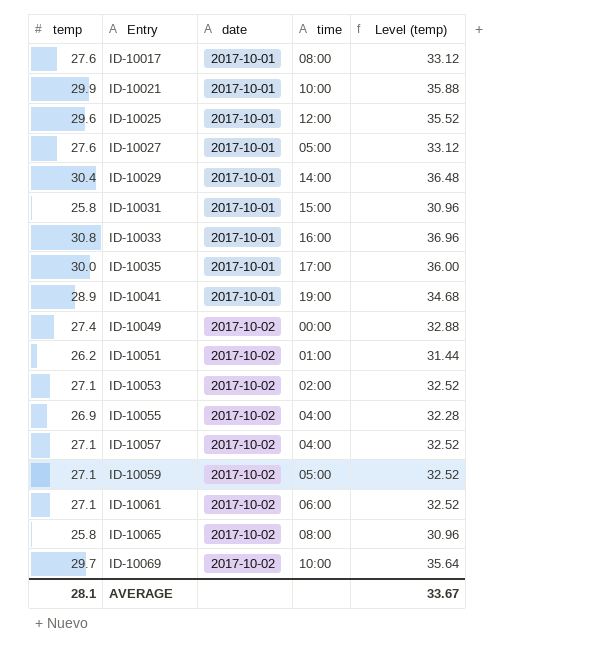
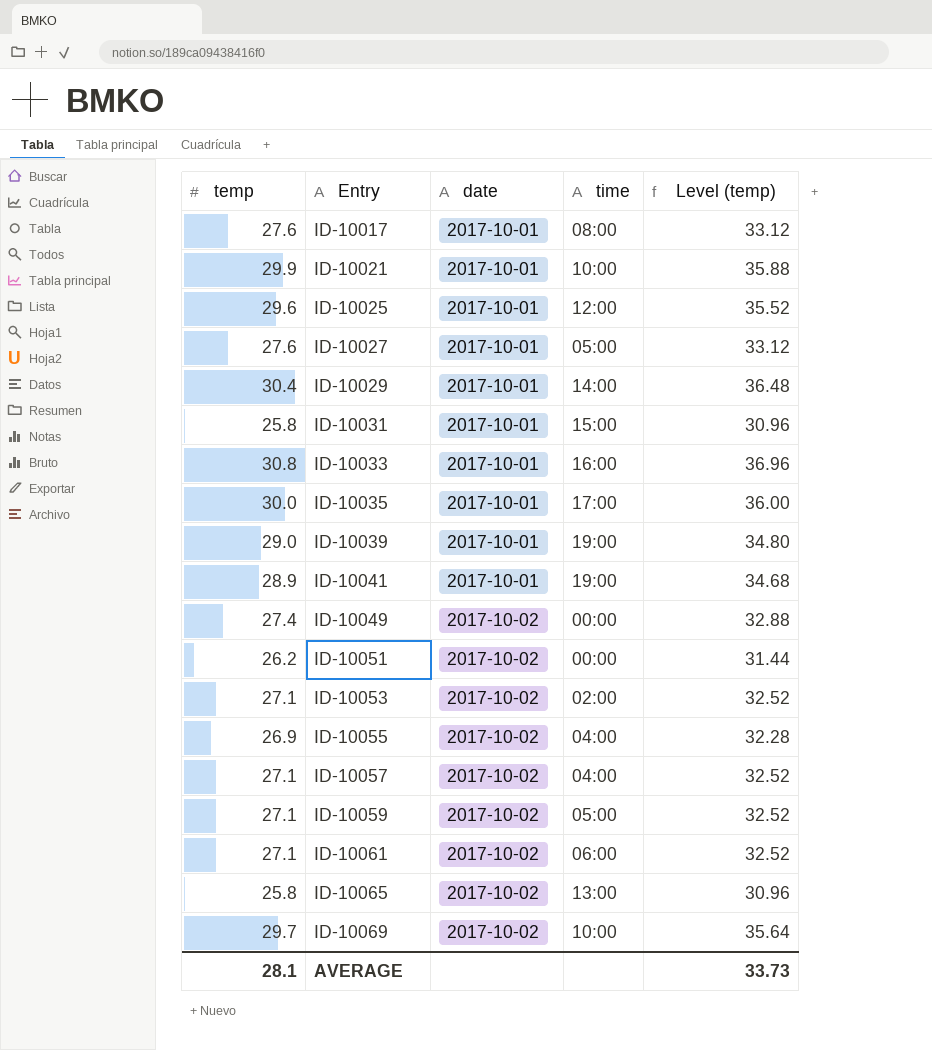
row ID-10039: none -> 29.0 | 2017-10-01 | 19:00 | 34.80
ID-10051 | time: 01:00 -> 00:00
ID-10065 | time: 08:00 -> 13:00
AVERAGE | Level (temp): 33.67 -> 33.73

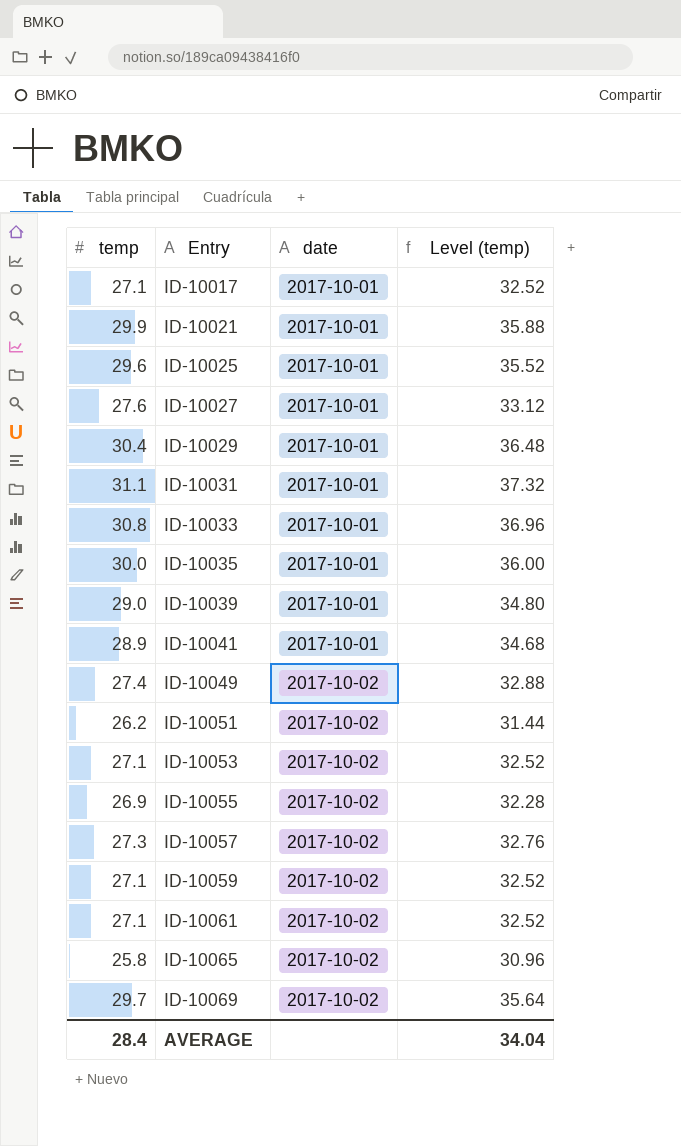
column time | position: 4 -> none
ID-10017 | temp: 27.6 -> 27.1
ID-10017 | Level (temp): 33.12 -> 32.52
ID-10031 | temp: 25.8 -> 31.1
ID-10031 | Level (temp): 30.96 -> 37.32
ID-10057 | temp: 27.1 -> 27.3
ID-10057 | Level (temp): 32.52 -> 32.76
AVERAGE | temp: 28.1 -> 28.4
AVERAGE | Level (temp): 33.73 -> 34.04

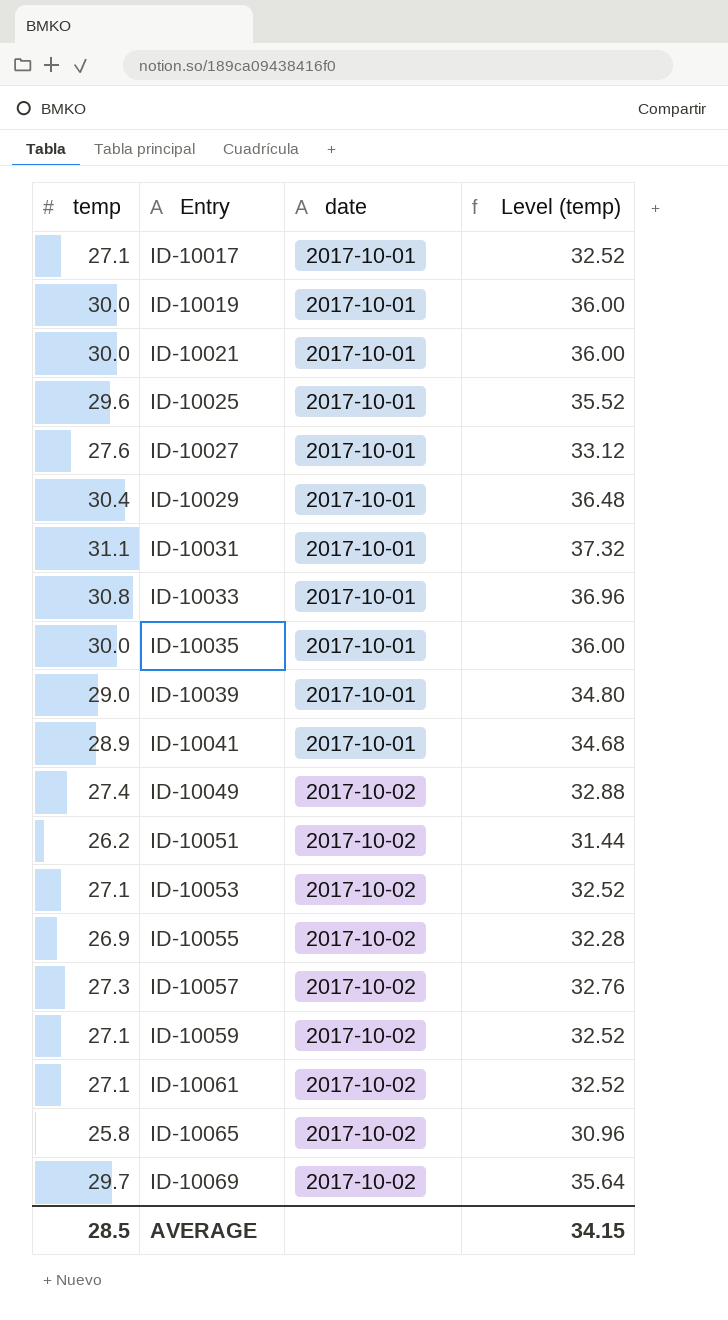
row ID-10019: none -> 30.0 | 2017-10-01 | 36.00
ID-10021 | temp: 29.9 -> 30.0
ID-10021 | Level (temp): 35.88 -> 36.00
AVERAGE | temp: 28.4 -> 28.5
AVERAGE | Level (temp): 34.04 -> 34.15

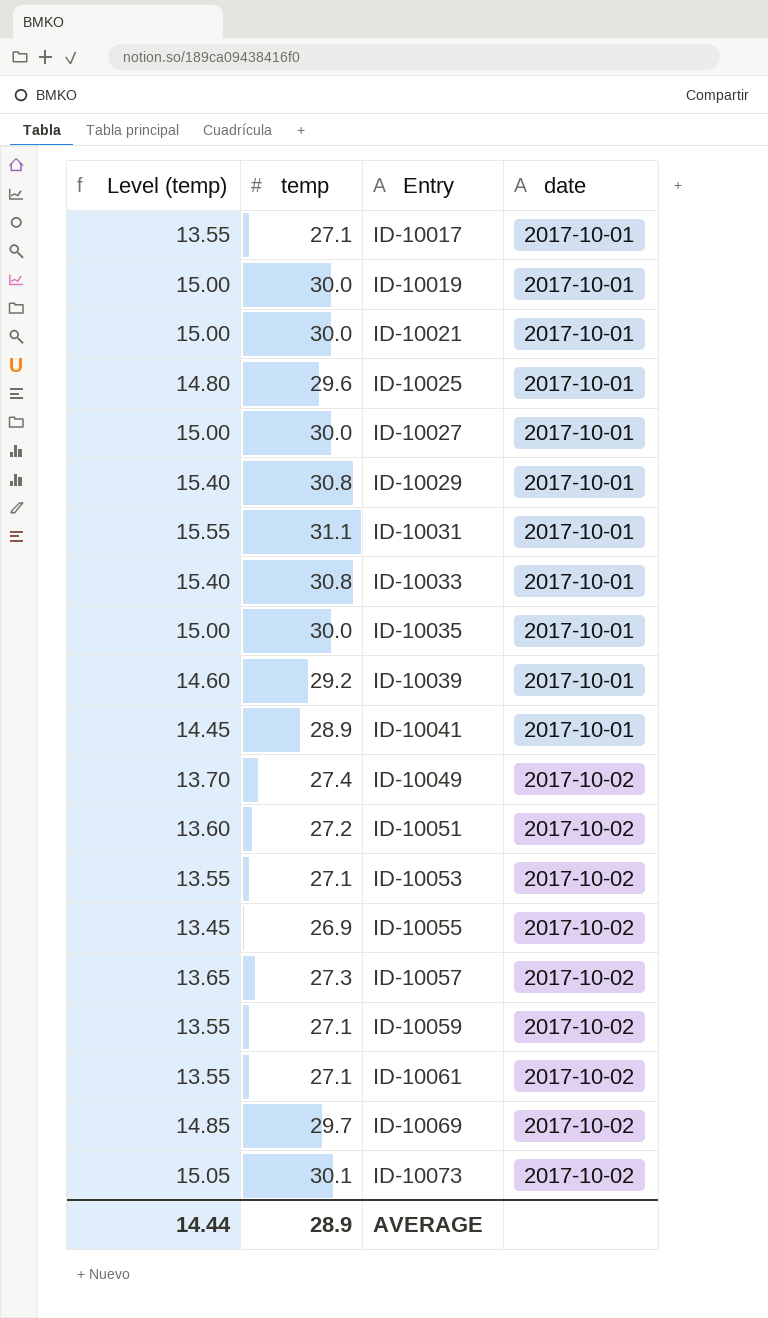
column Level (temp) | formula: [temp] * 1.2 -> [temp] * 0.5
column Level (temp) | position: 4 -> 1
row ID-10065: 25.8 | 2017-10-02 | 30.96 -> none
ID-10027 | temp: 27.6 -> 30.0
ID-10029 | temp: 30.4 -> 30.8
ID-10039 | temp: 29.0 -> 29.2
ID-10051 | temp: 26.2 -> 27.2
row ID-10073: none -> 15.05 | 30.1 | 2017-10-02
AVERAGE | Level (temp): 34.15 -> 14.44
AVERAGE | temp: 28.5 -> 28.9

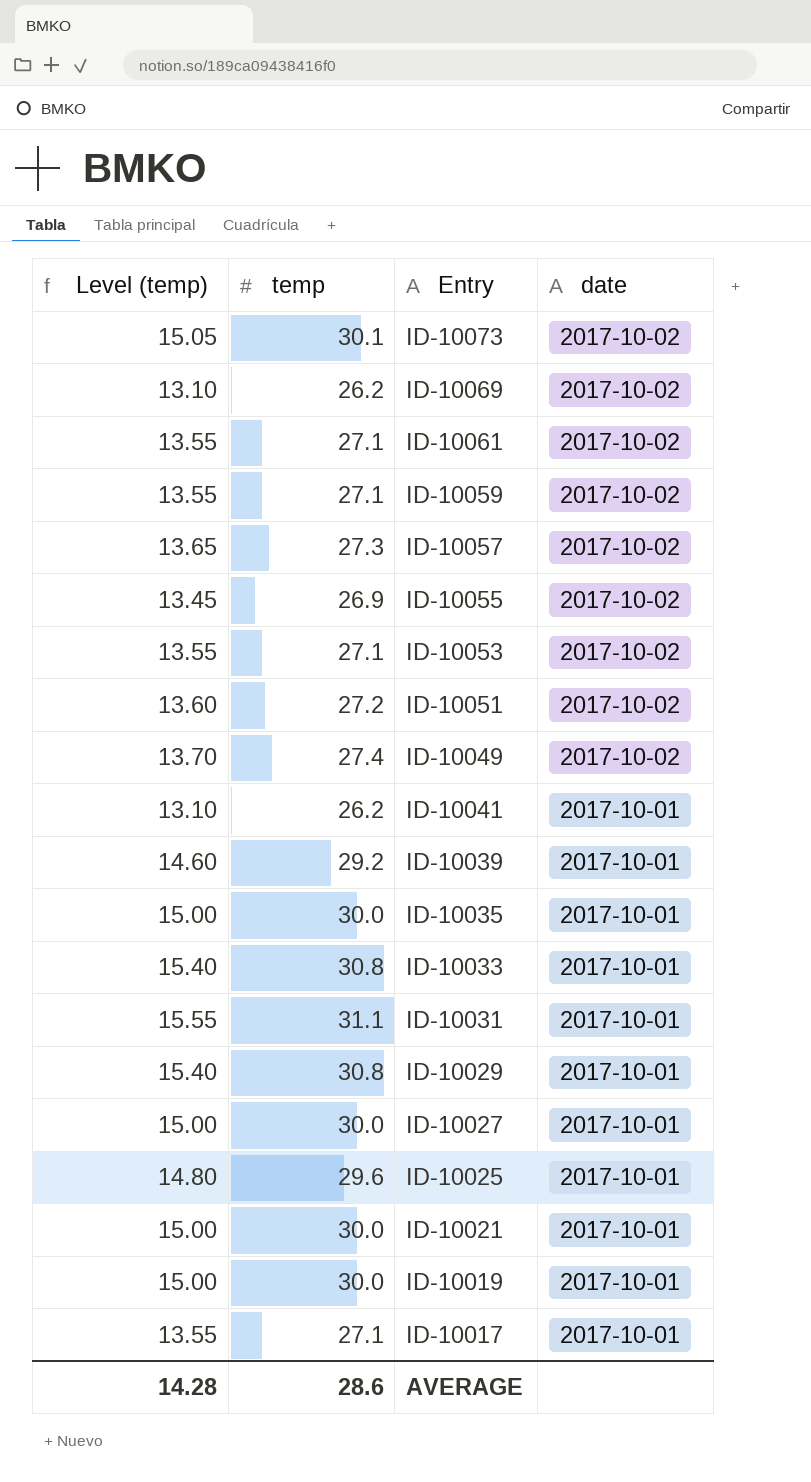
row order: Entry ascending -> Entry descending
ID-10069 | Level (temp): 14.85 -> 13.10
ID-10069 | temp: 29.7 -> 26.2
ID-10041 | Level (temp): 14.45 -> 13.10
ID-10041 | temp: 28.9 -> 26.2
AVERAGE | Level (temp): 14.44 -> 14.28
AVERAGE | temp: 28.9 -> 28.6

